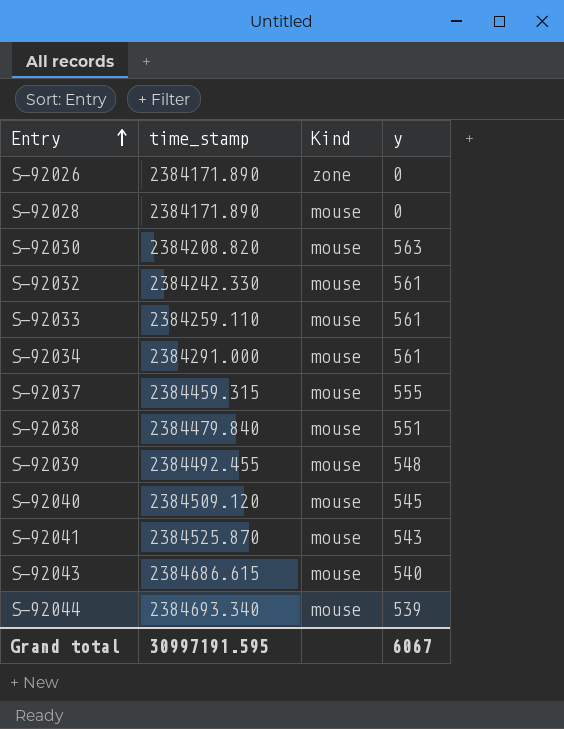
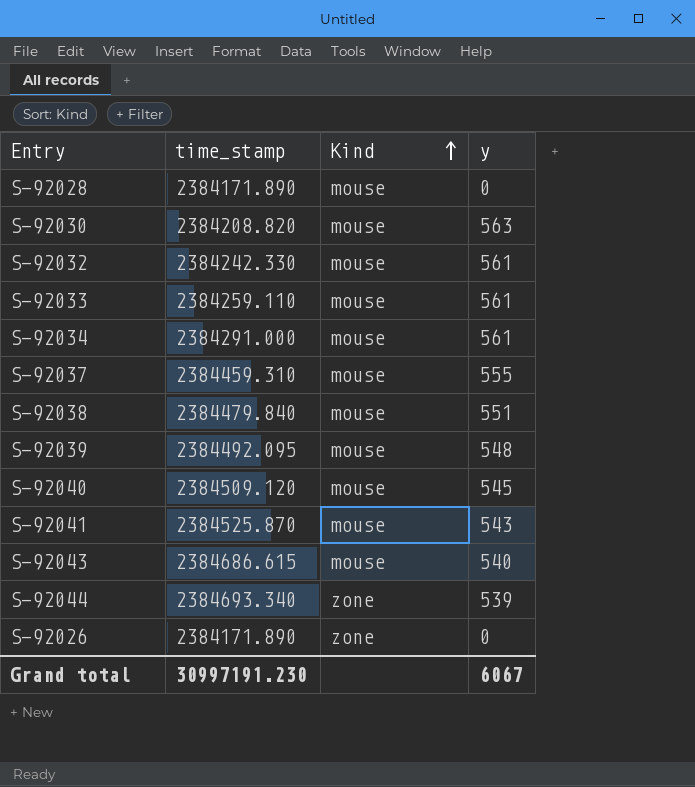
row order: Entry ascending -> Kind ascending
S-92037 | time_stamp: 2384459.315 -> 2384459.310
S-92039 | time_stamp: 2384492.455 -> 2384492.095
S-92044 | Kind: mouse -> zone
Grand total | time_stamp: 30997191.595 -> 30997191.230

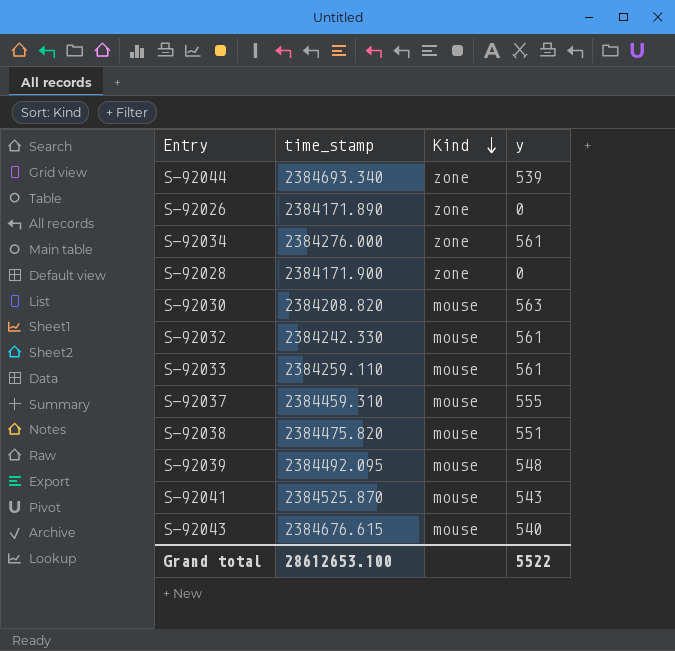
row order: Kind ascending -> Kind descending
row S-92040: 2384509.120 | mouse | 545 -> none
S-92034 | time_stamp: 2384291.000 -> 2384276.000
S-92034 | Kind: mouse -> zone
S-92028 | time_stamp: 2384171.890 -> 2384171.900
S-92028 | Kind: mouse -> zone
S-92038 | time_stamp: 2384479.840 -> 2384475.820
S-92043 | time_stamp: 2384686.615 -> 2384676.615
Grand total | time_stamp: 30997191.230 -> 28612653.100
Grand total | y: 6067 -> 5522

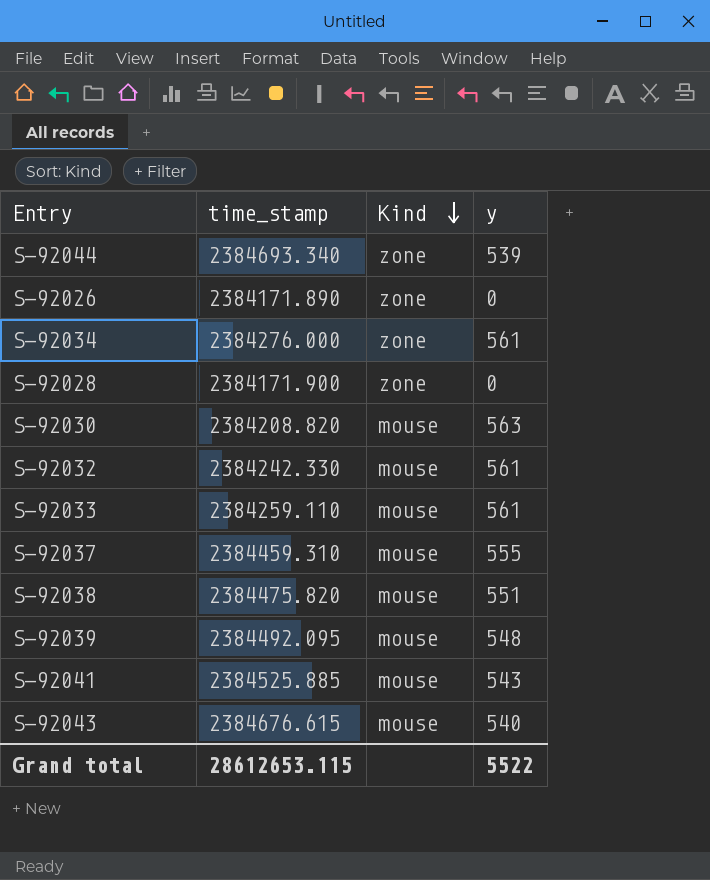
S-92041 | time_stamp: 2384525.870 -> 2384525.885
Grand total | time_stamp: 28612653.100 -> 28612653.115

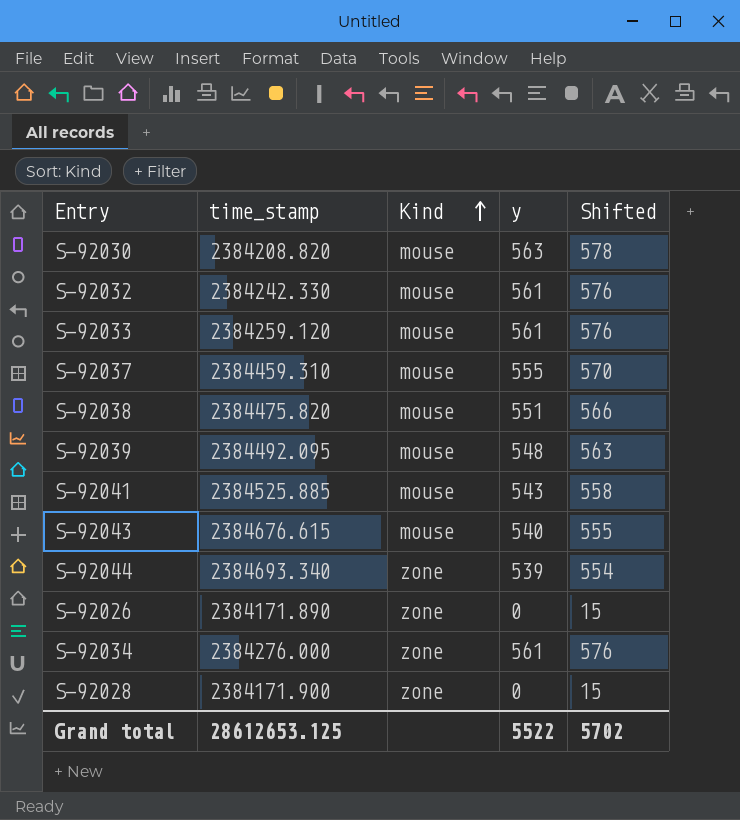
row order: Kind descending -> Kind ascending
column Shifted | formula: none -> [y] + 15
S-92033 | time_stamp: 2384259.110 -> 2384259.120
Grand total | time_stamp: 28612653.115 -> 28612653.125

